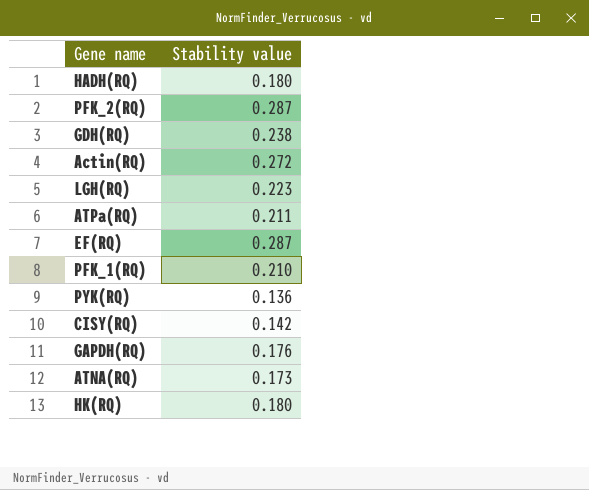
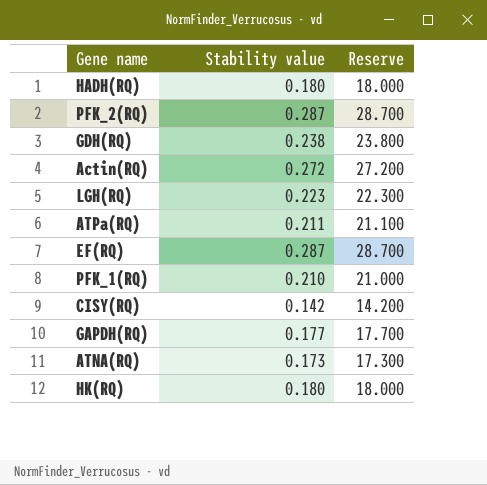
column Reserve | formula: none -> [Stability value] * 100
row PYK(RQ): 0.136 -> none
GAPDH(RQ) | Stability value: 0.176 -> 0.177

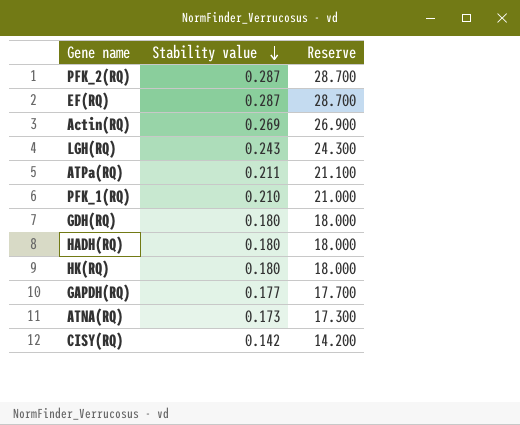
row order: none -> Stability value descending
Actin(RQ) | Stability value: 0.272 -> 0.269
Actin(RQ) | Reserve: 27.200 -> 26.900
LGH(RQ) | Stability value: 0.223 -> 0.243
LGH(RQ) | Reserve: 22.300 -> 24.300
GDH(RQ) | Stability value: 0.238 -> 0.180
GDH(RQ) | Reserve: 23.800 -> 18.000

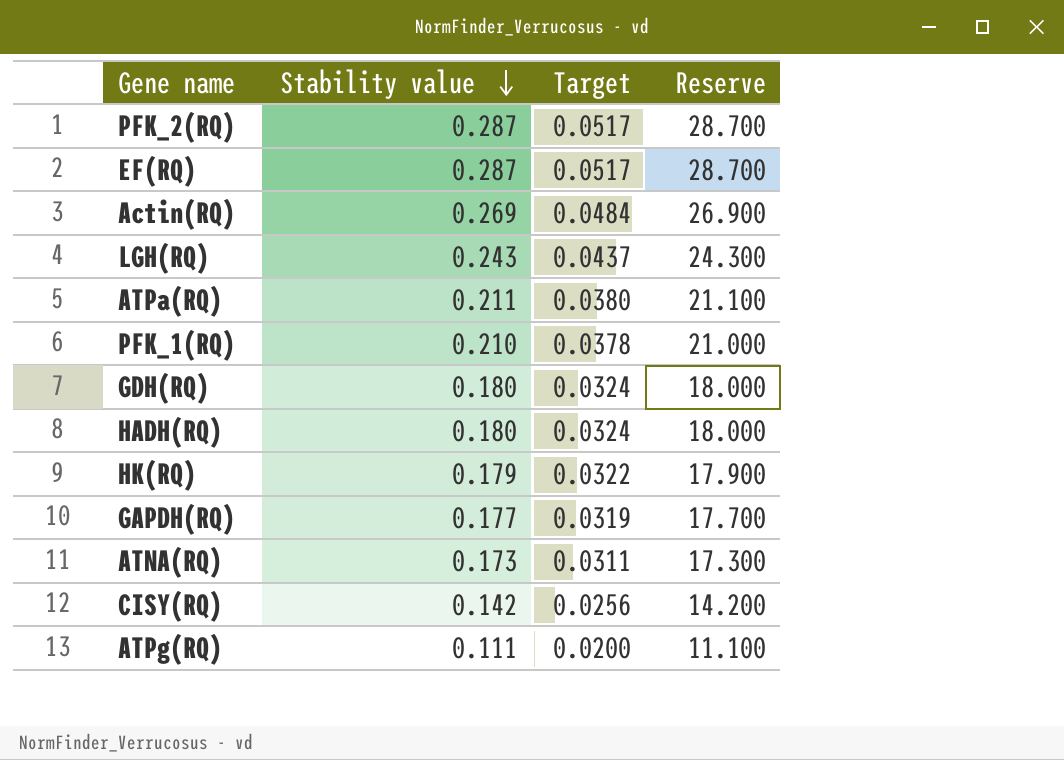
column Target | formula: none -> [Stability value] * 0.18
HK(RQ) | Stability value: 0.180 -> 0.179
HK(RQ) | Reserve: 18.000 -> 17.900
row ATPg(RQ): none -> 0.111 | 0.0200 | 11.100

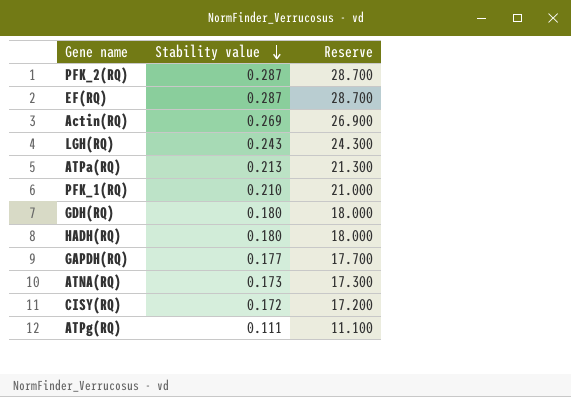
column Target | formula: [Stability value] * 0.18 -> none
row HK(RQ): 0.179 | 0.0322 | 17.900 -> none
ATPa(RQ) | Stability value: 0.211 -> 0.213
ATPa(RQ) | Reserve: 21.100 -> 21.300
CISY(RQ) | Stability value: 0.142 -> 0.172
CISY(RQ) | Reserve: 14.200 -> 17.200

